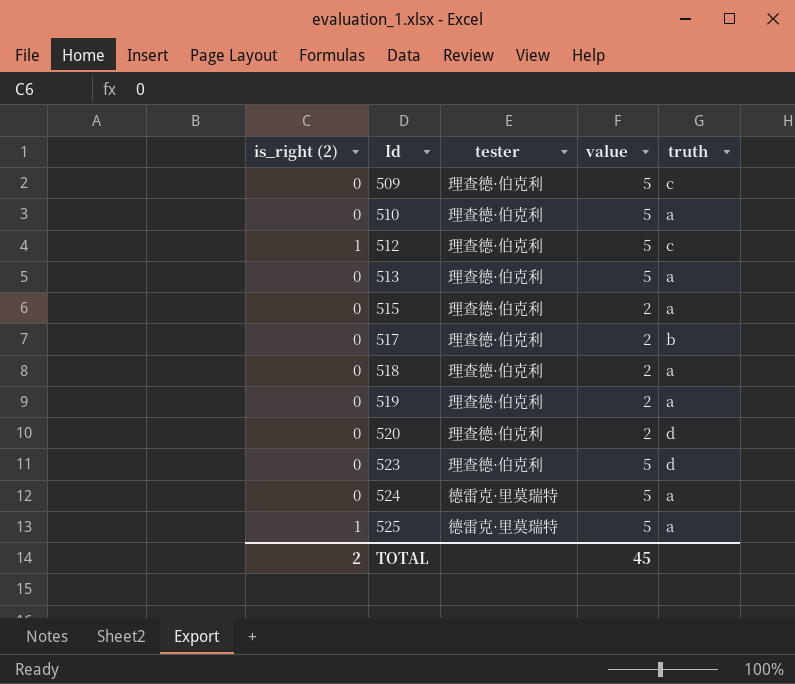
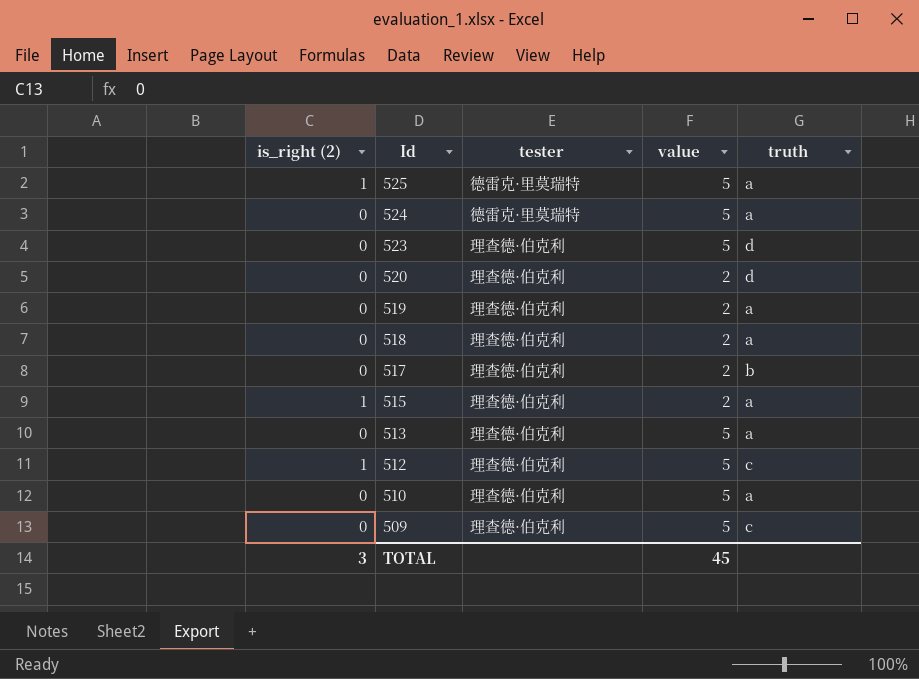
row order: Id ascending -> Id descending
515 | is_right (2): 0 -> 1
TOTAL | is_right (2): 2 -> 3

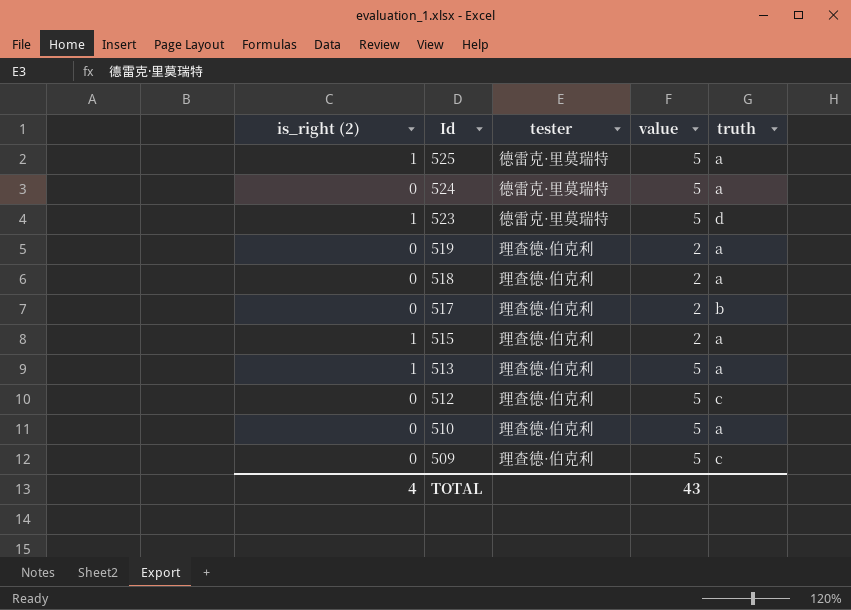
row 520: 0 | 理查德·伯克利 | 2 | d -> none
523 | is_right (2): 0 -> 1
523 | tester: 理查德·伯克利 -> 德雷克·里莫瑞特
513 | is_right (2): 0 -> 1
512 | is_right (2): 1 -> 0
TOTAL | is_right (2): 3 -> 4
TOTAL | value: 45 -> 43

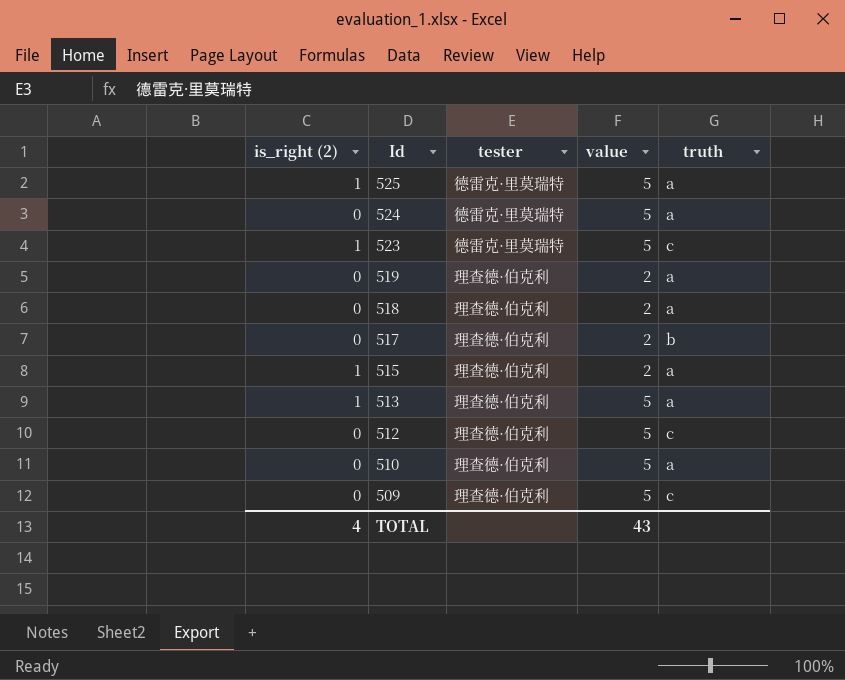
523 | truth: d -> c

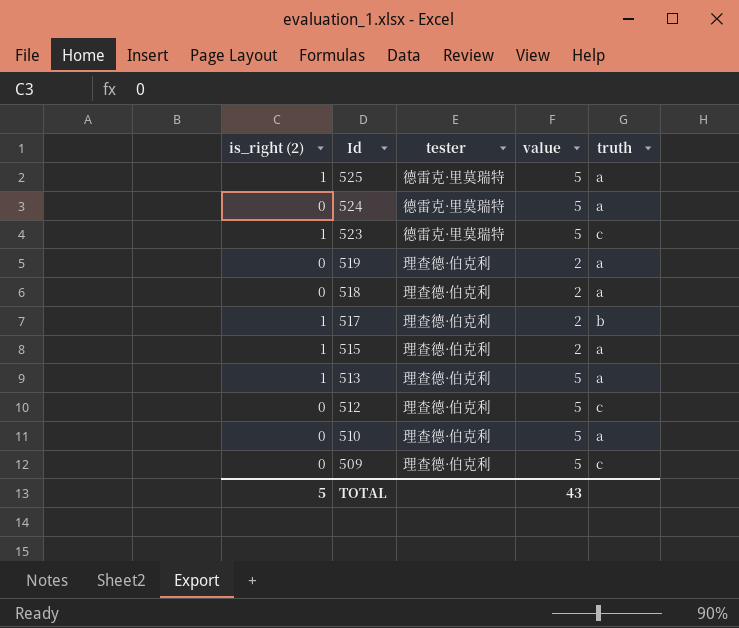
517 | is_right (2): 0 -> 1
TOTAL | is_right (2): 4 -> 5

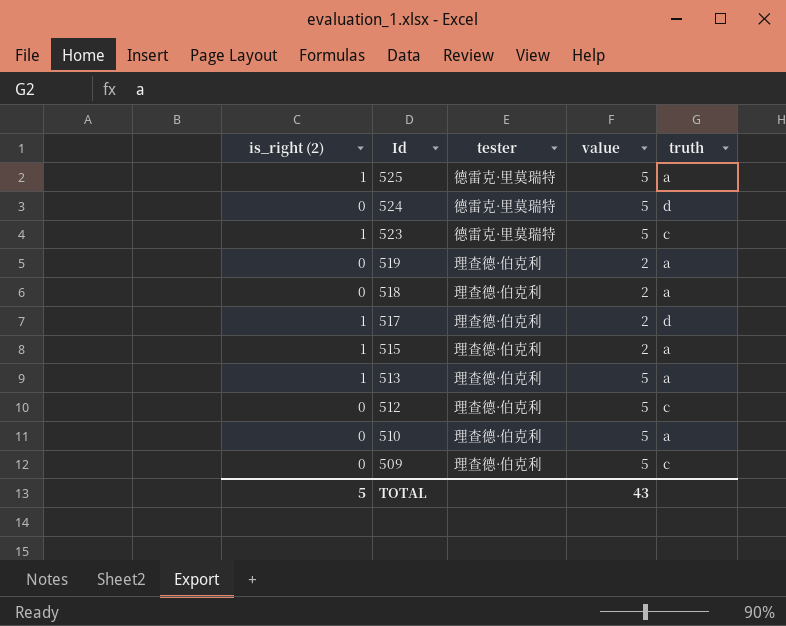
524 | truth: a -> d
517 | truth: b -> d

